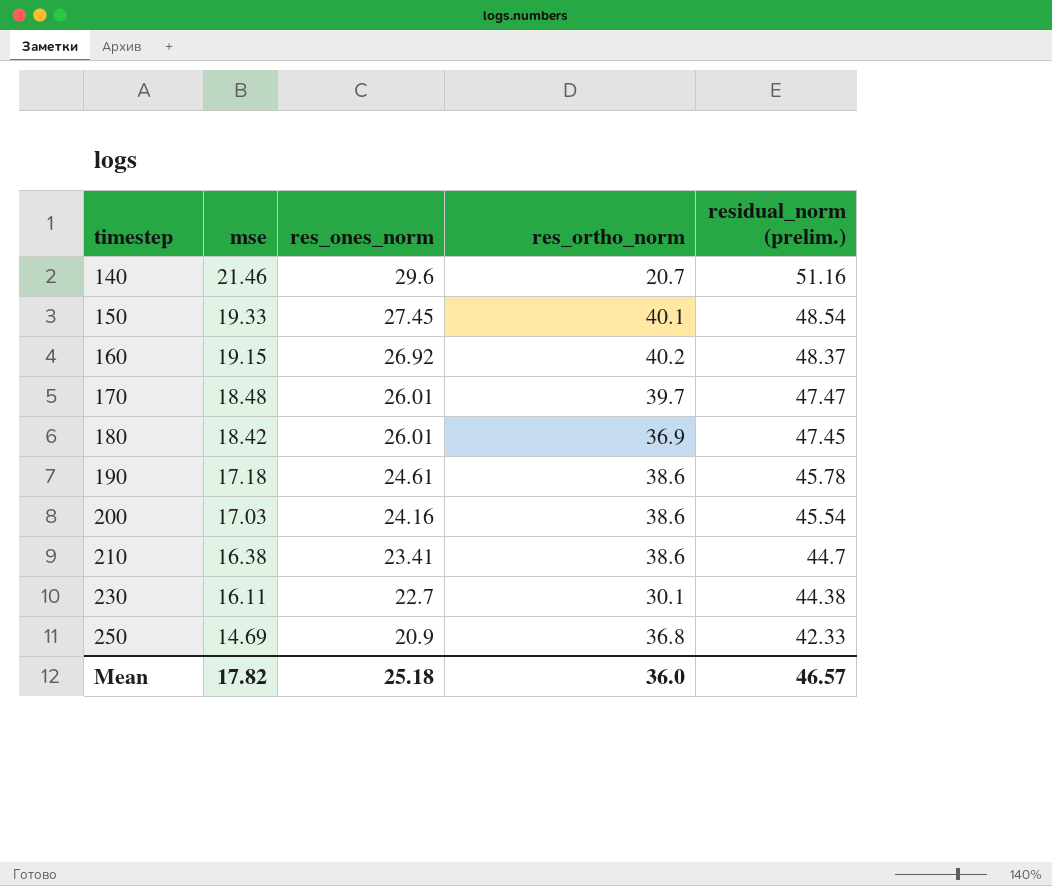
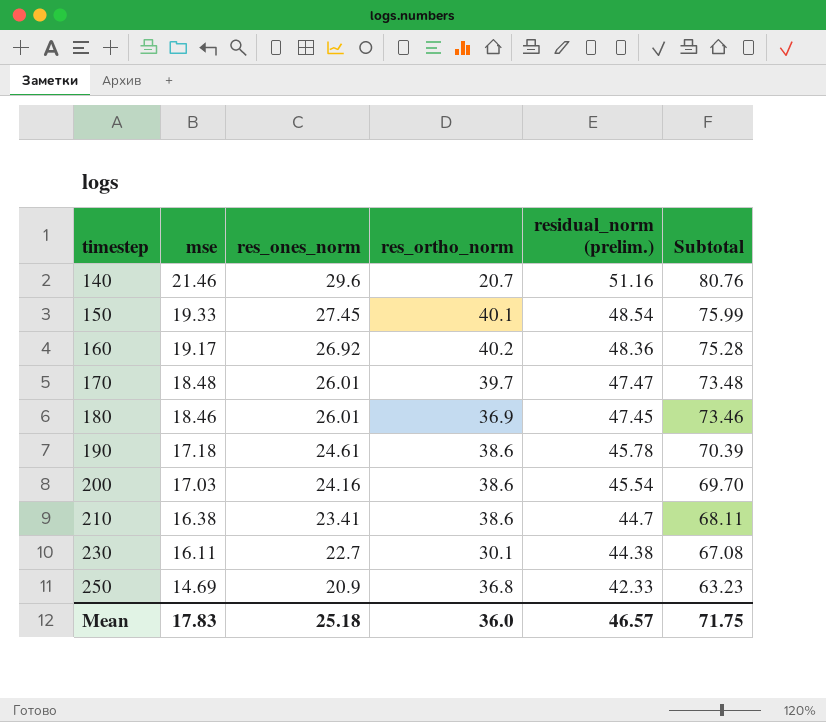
column Subtotal | formula: none -> [res_ones_norm] + [residual_norm (prelim.)]
160 | mse: 19.15 -> 19.17
160 | residual_norm (prelim.): 48.37 -> 48.36
180 | mse: 18.42 -> 18.46
Mean | mse: 17.82 -> 17.83

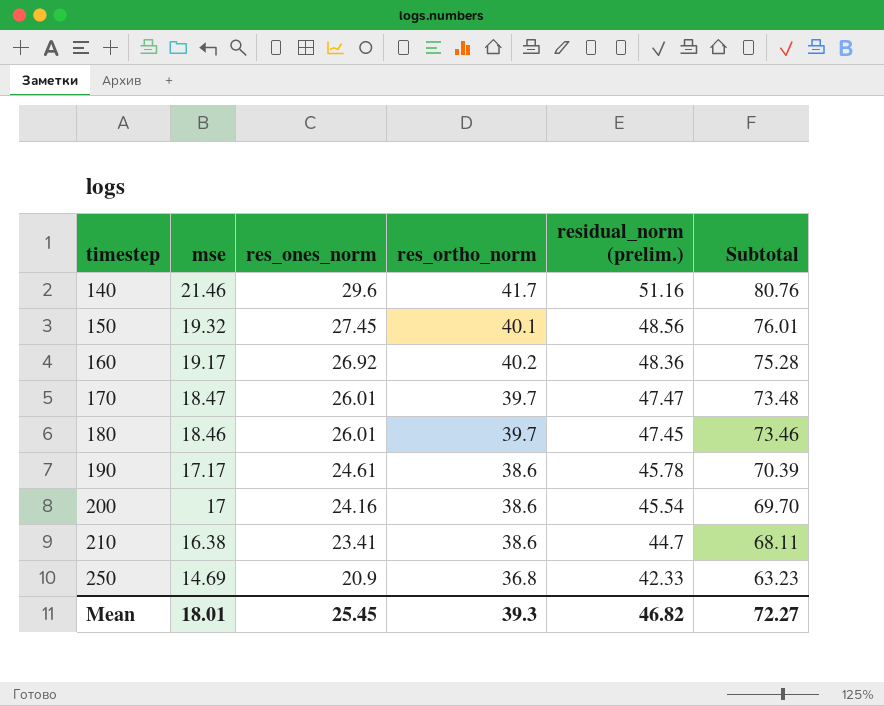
row 230: 16.11 | 22.7 | 30.1 | 44.38 | 67.08 -> none
140 | res_ortho_norm: 20.7 -> 41.7
150 | mse: 19.33 -> 19.32
150 | residual_norm (prelim.): 48.54 -> 48.56
150 | Subtotal: 75.99 -> 76.01
170 | mse: 18.48 -> 18.47
180 | res_ortho_norm: 36.9 -> 39.7
190 | mse: 17.18 -> 17.17
200 | mse: 17.03 -> 17
Mean | mse: 17.83 -> 18.01
Mean | res_ones_norm: 25.18 -> 25.45
Mean | res_ortho_norm: 36.0 -> 39.3
Mean | residual_norm (prelim.): 46.57 -> 46.82
Mean | Subtotal: 71.75 -> 72.27

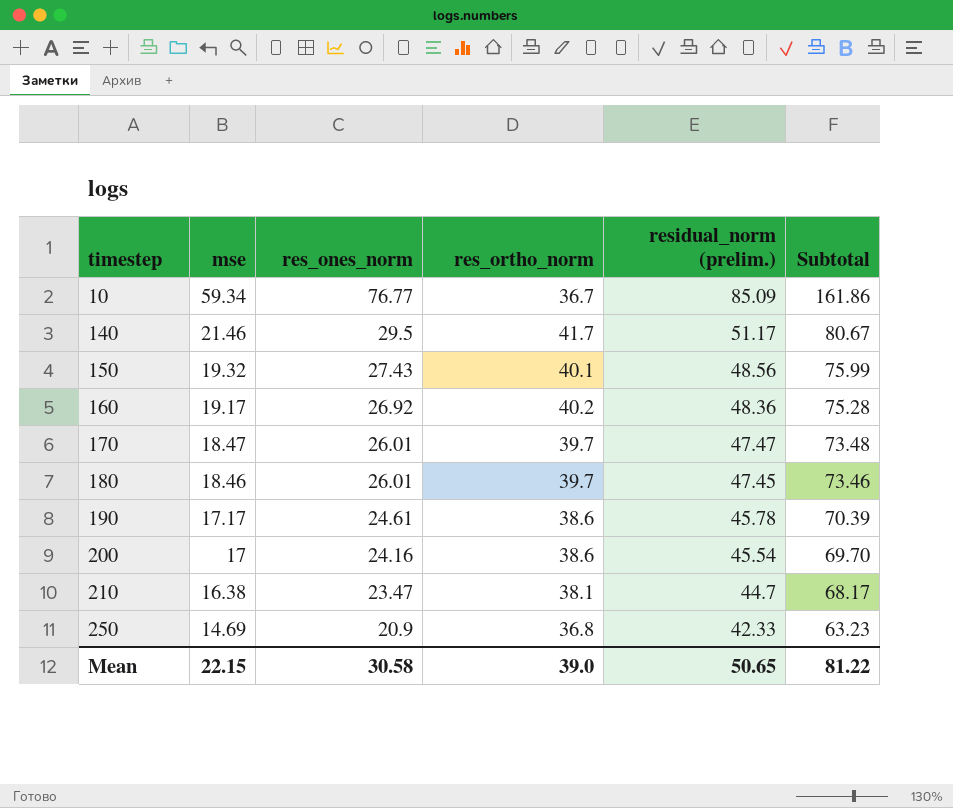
row 10: none -> 59.34 | 76.77 | 36.7 | 85.09 | 161.86
140 | res_ones_norm: 29.6 -> 29.5
140 | residual_norm (prelim.): 51.16 -> 51.17
140 | Subtotal: 80.76 -> 80.67
150 | res_ones_norm: 27.45 -> 27.43
150 | Subtotal: 76.01 -> 75.99
210 | res_ones_norm: 23.41 -> 23.47
210 | res_ortho_norm: 38.6 -> 38.1
210 | Subtotal: 68.11 -> 68.17
Mean | mse: 18.01 -> 22.15
Mean | res_ones_norm: 25.45 -> 30.58
Mean | res_ortho_norm: 39.3 -> 39.0
Mean | residual_norm (prelim.): 46.82 -> 50.65
Mean | Subtotal: 72.27 -> 81.22

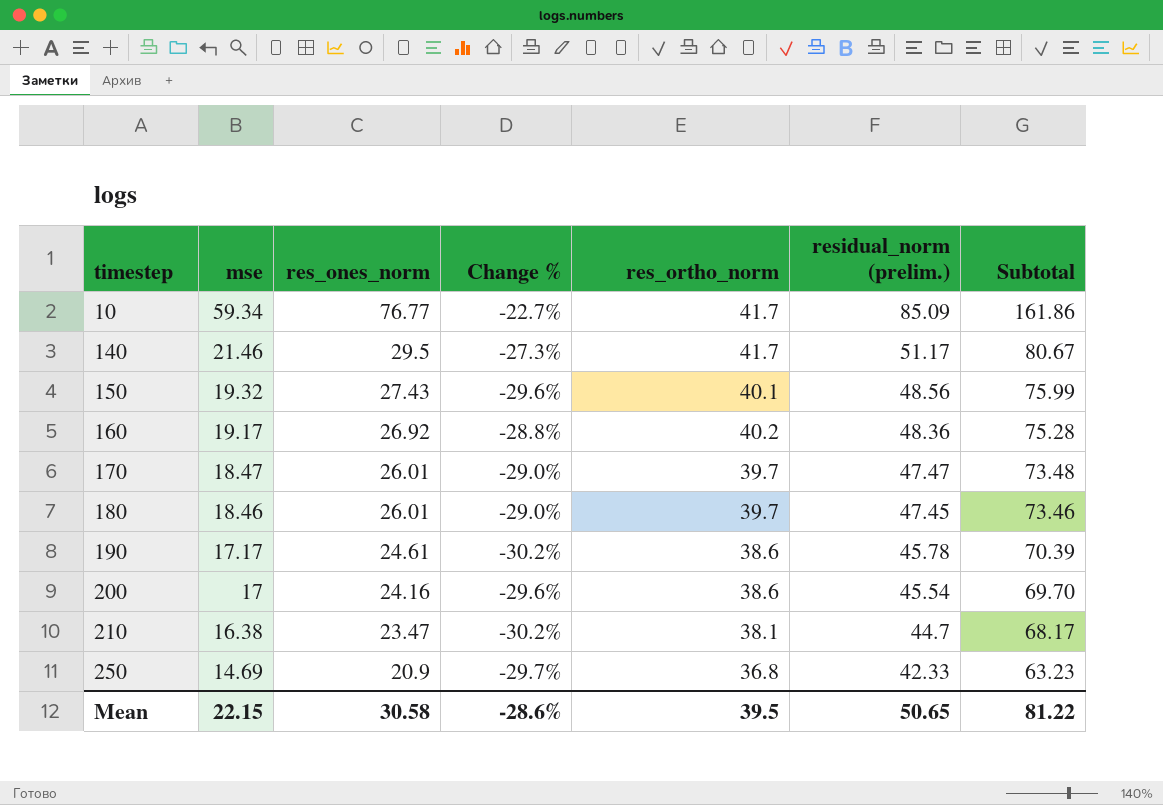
column Change % | formula: none -> ([mse] - [res_ones_norm]) / [res_ones_norm]
10 | res_ortho_norm: 36.7 -> 41.7
Mean | res_ortho_norm: 39.0 -> 39.5

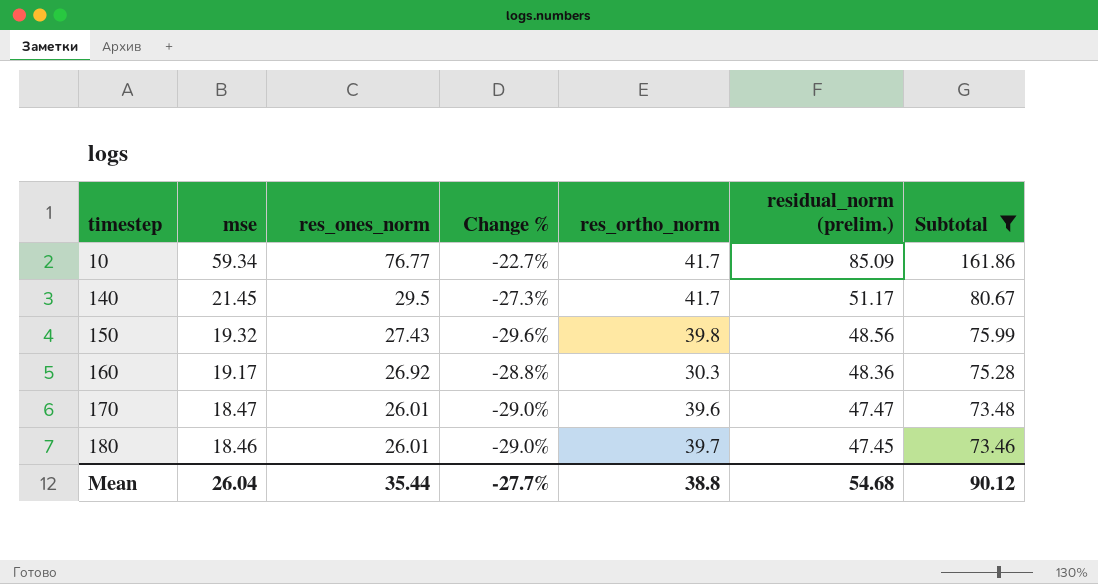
filter: none -> Subtotal >= 73.46
140 | mse: 21.46 -> 21.45
150 | res_ortho_norm: 40.1 -> 39.8
160 | res_ortho_norm: 40.2 -> 30.3
170 | res_ortho_norm: 39.7 -> 39.6
Mean | mse: 22.15 -> 26.04
Mean | res_ones_norm: 30.58 -> 35.44
Mean | Change %: -28.6% -> -27.7%
Mean | res_ortho_norm: 39.5 -> 38.8
Mean | residual_norm (prelim.): 50.65 -> 54.68
Mean | Subtotal: 81.22 -> 90.12

